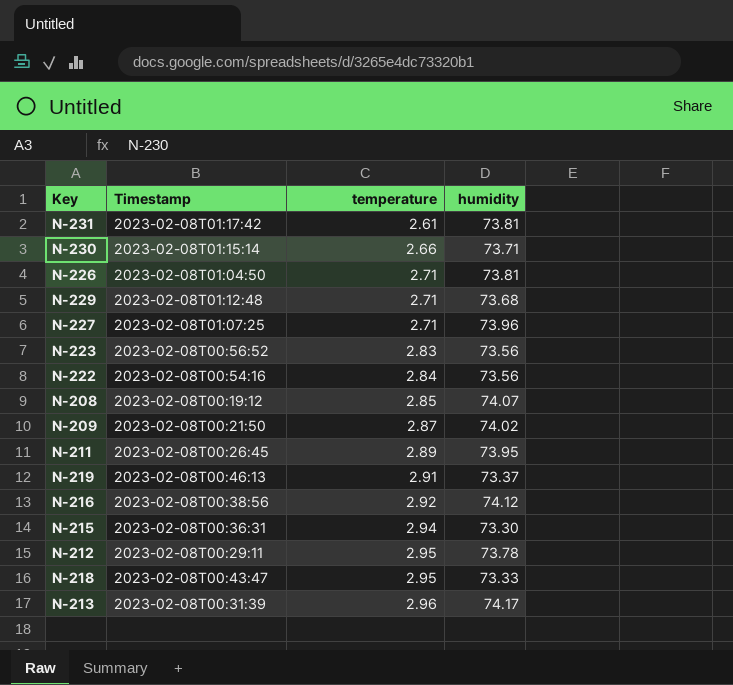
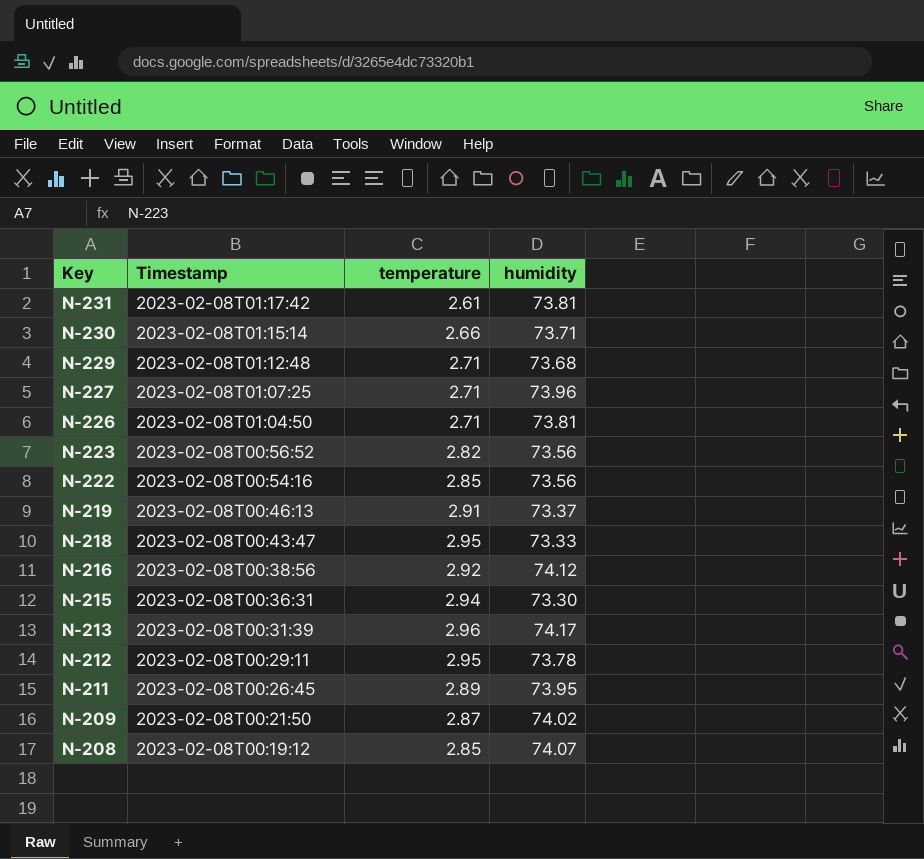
row order: temperature ascending -> Key descending
N-223 | temperature: 2.83 -> 2.82
N-222 | temperature: 2.84 -> 2.85

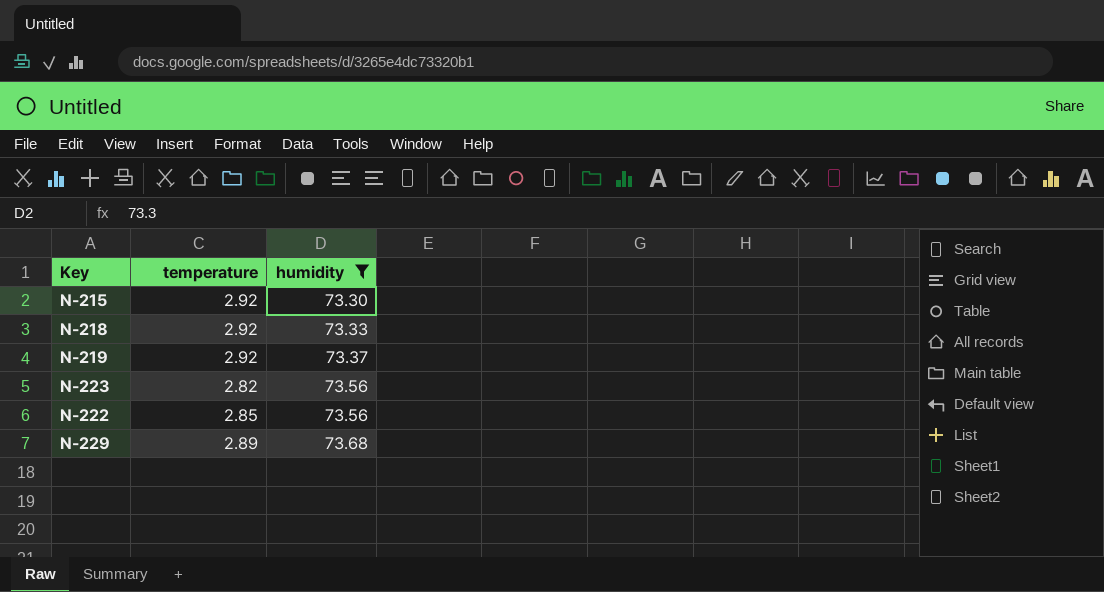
filter: none -> humidity <= 73.68
row order: Key descending -> humidity ascending
column Timestamp | position: 2 -> none
N-215 | temperature: 2.94 -> 2.92
N-218 | temperature: 2.95 -> 2.92
N-219 | temperature: 2.91 -> 2.92
N-229 | temperature: 2.71 -> 2.89

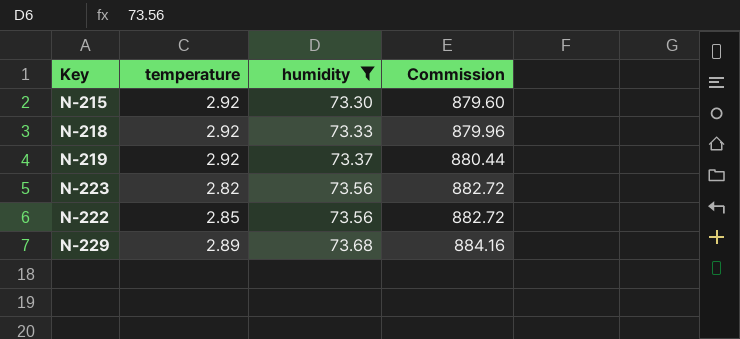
column Commission | formula: none -> [humidity] * 12

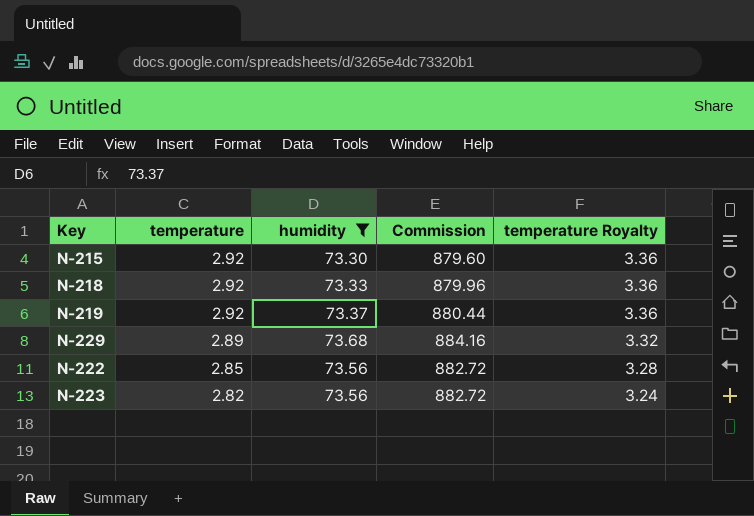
row order: humidity ascending -> temperature descending
column temperature Royalty | formula: none -> [temperature] * 1.15

